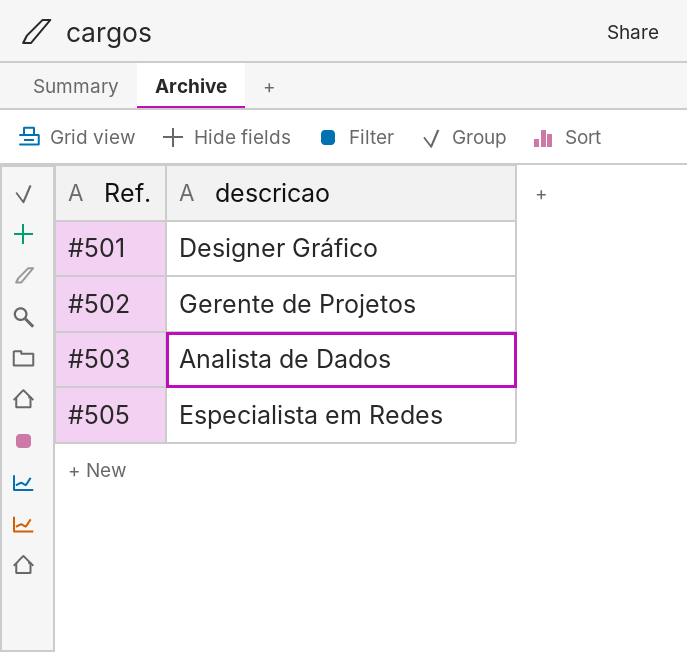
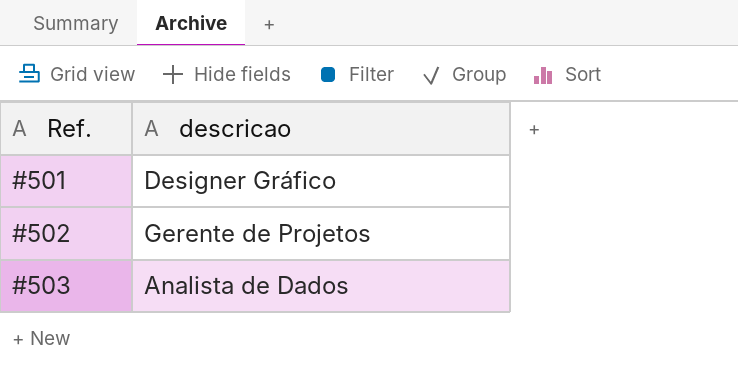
row #505: Especialista em Redes -> none

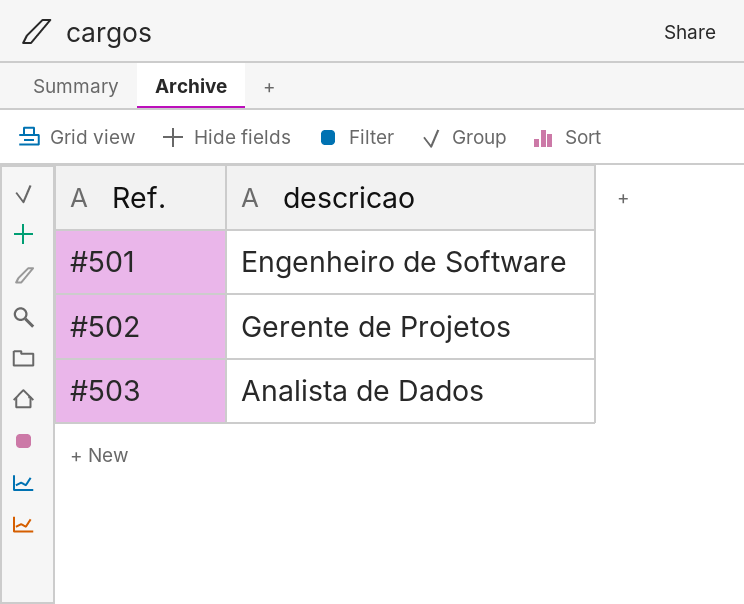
#501 | descricao: Designer Gráfico -> Engenheiro de Software

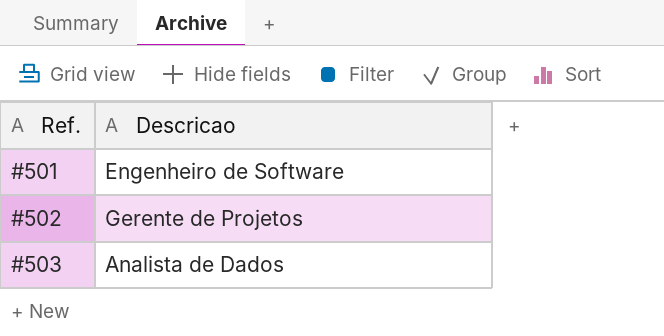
column name: descricao -> Descricao

